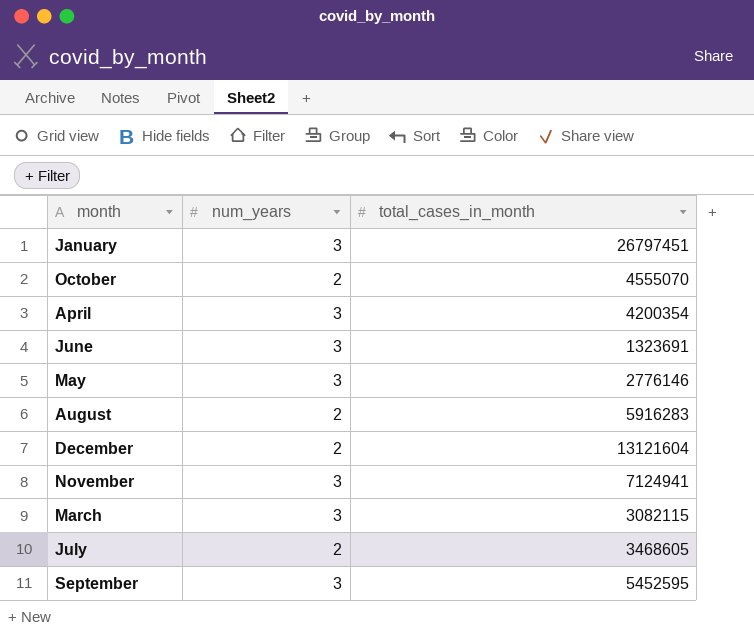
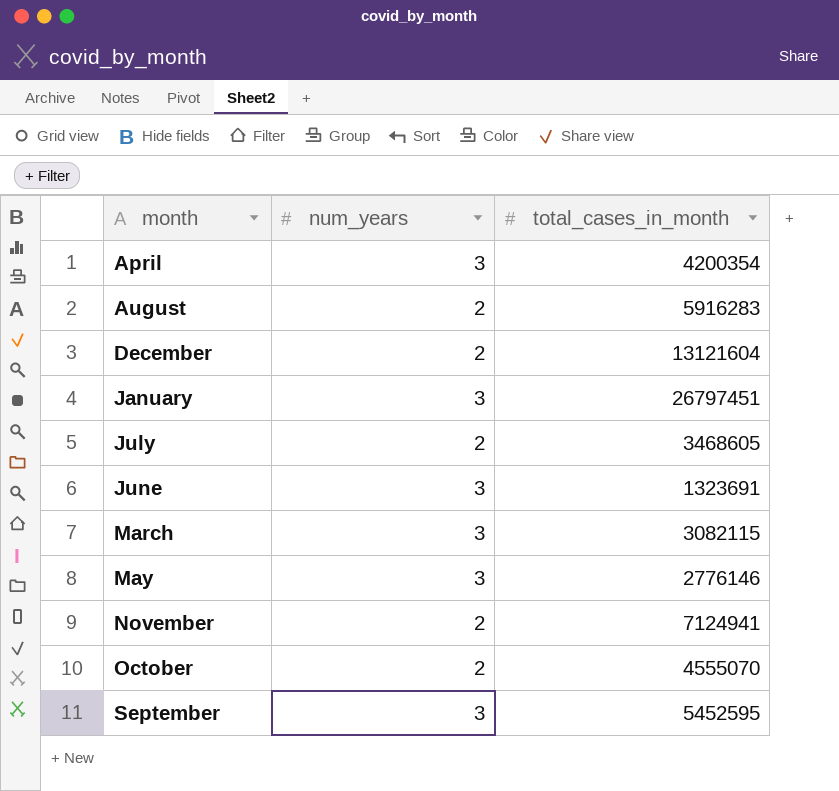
row order: none -> month ascending
November | num_years: 3 -> 2

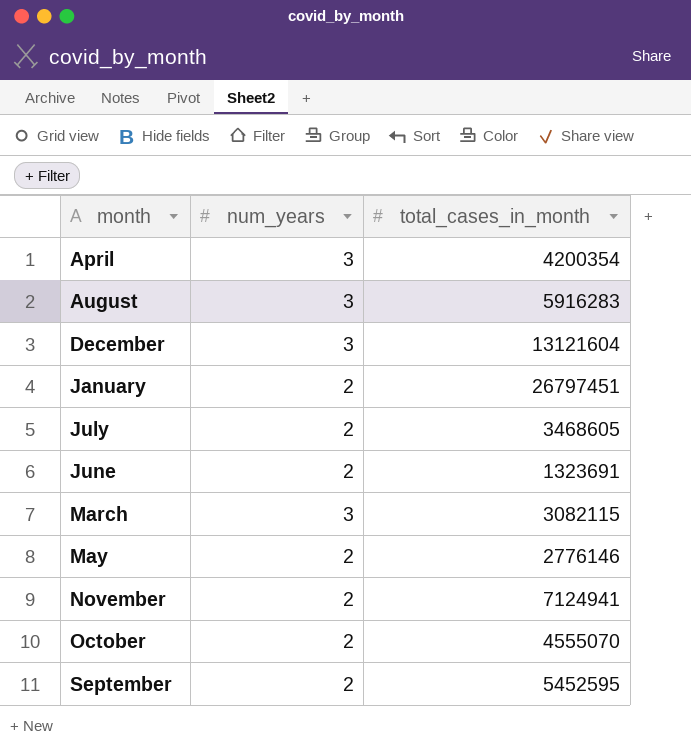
August | num_years: 2 -> 3
December | num_years: 2 -> 3
January | num_years: 3 -> 2
June | num_years: 3 -> 2
May | num_years: 3 -> 2
September | num_years: 3 -> 2

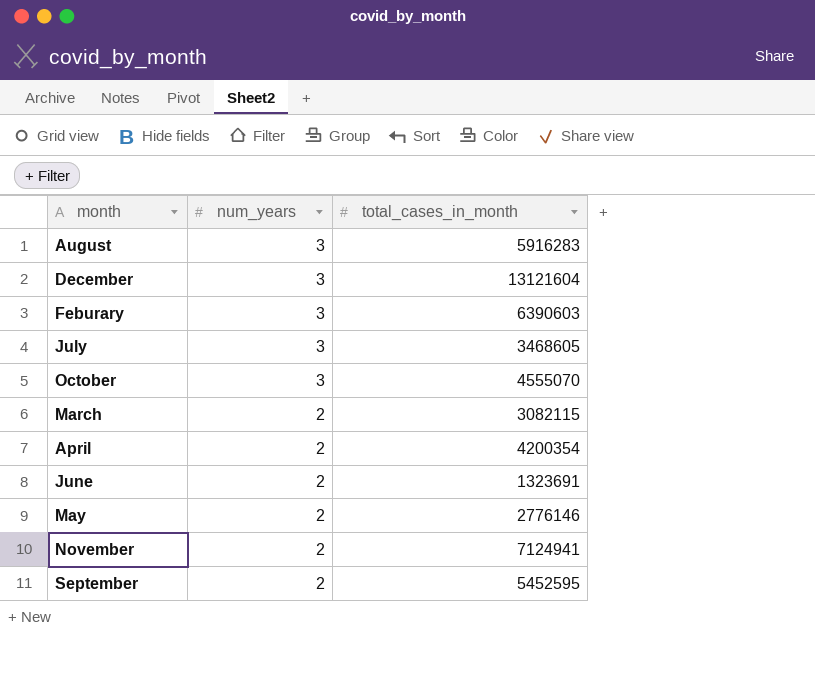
row order: month ascending -> num_years descending
row January: 2 | 26797451 -> none
row Feburary: none -> 3 | 6390603
July | num_years: 2 -> 3
October | num_years: 2 -> 3
March | num_years: 3 -> 2
April | num_years: 3 -> 2

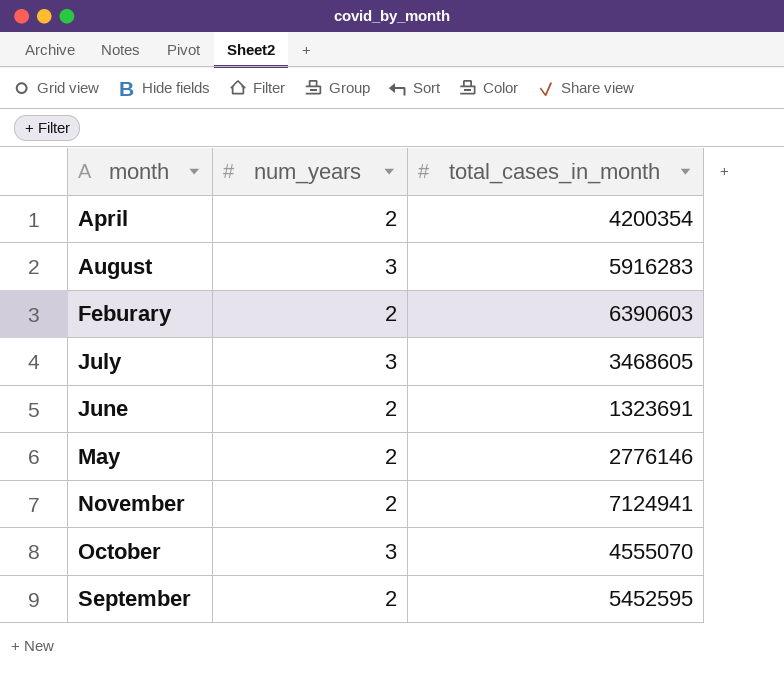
row order: num_years descending -> month ascending
row December: 3 | 13121604 -> none
row March: 2 | 3082115 -> none
Feburary | num_years: 3 -> 2

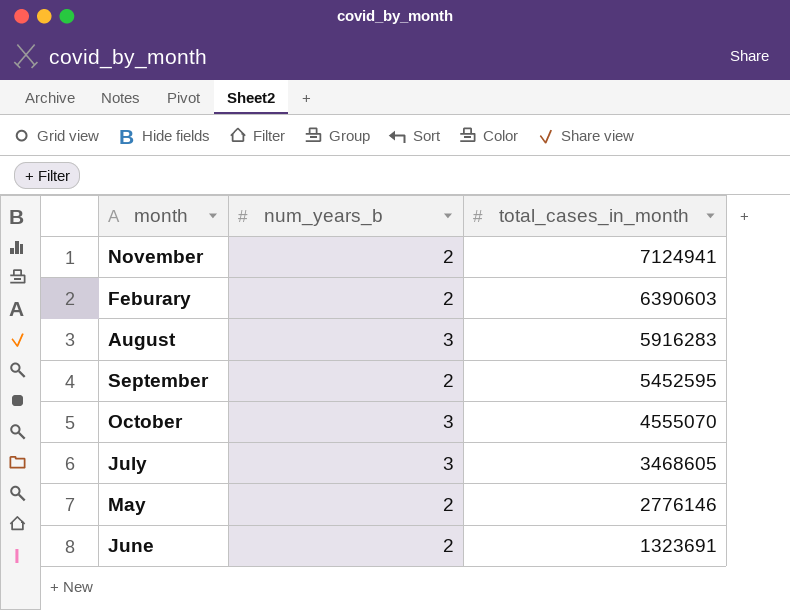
row order: month ascending -> total_cases_in_month descending
column name: num_years -> num_years_b
row April: 2 | 4200354 -> none

